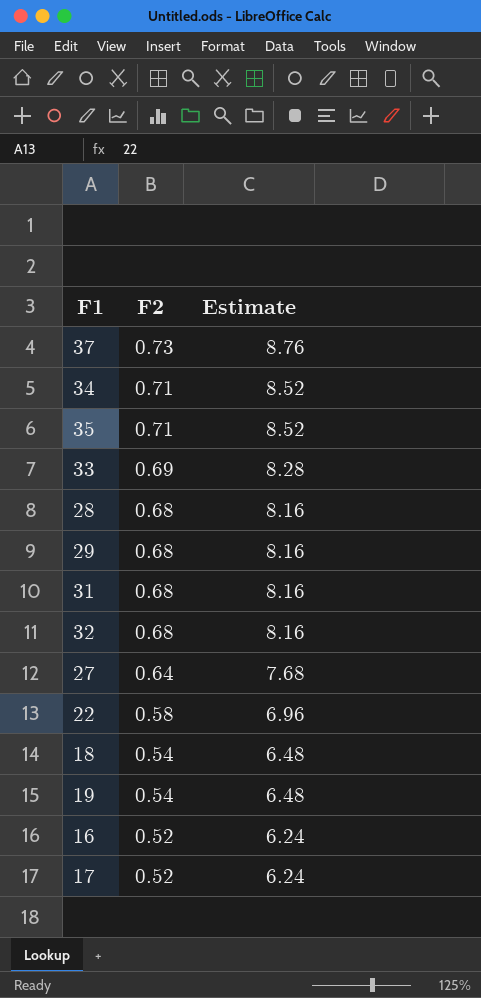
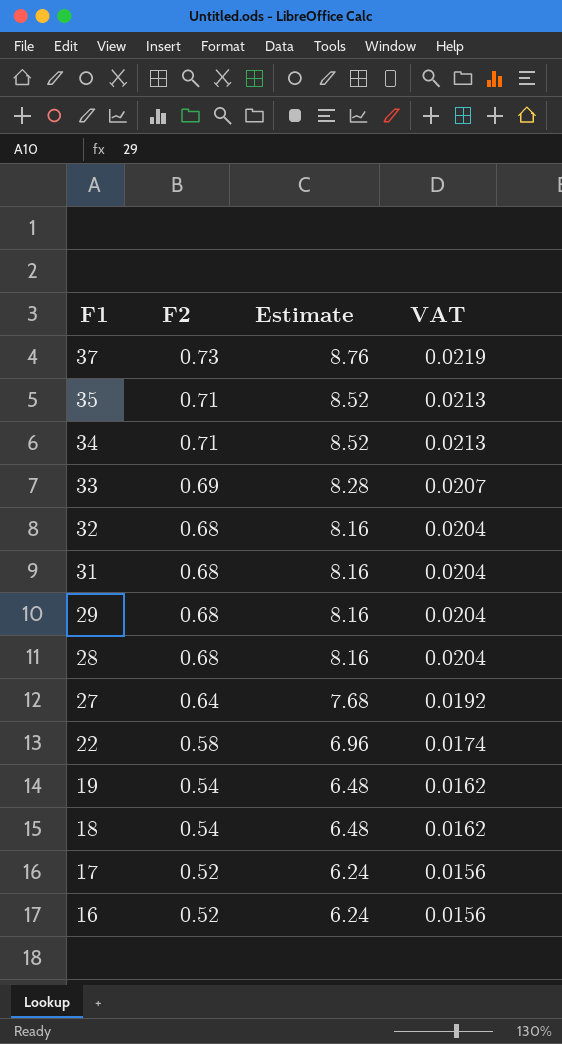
row order: F2 descending -> F1 descending
column VAT | formula: none -> [F2] * 0.03

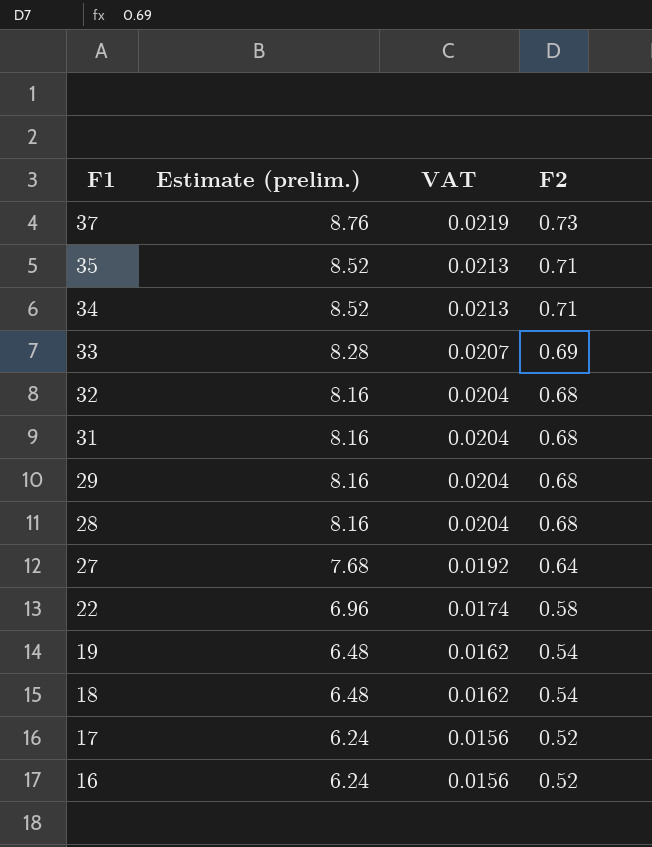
column name: Estimate -> Estimate (prelim.)
column F2 | position: 2 -> 4

